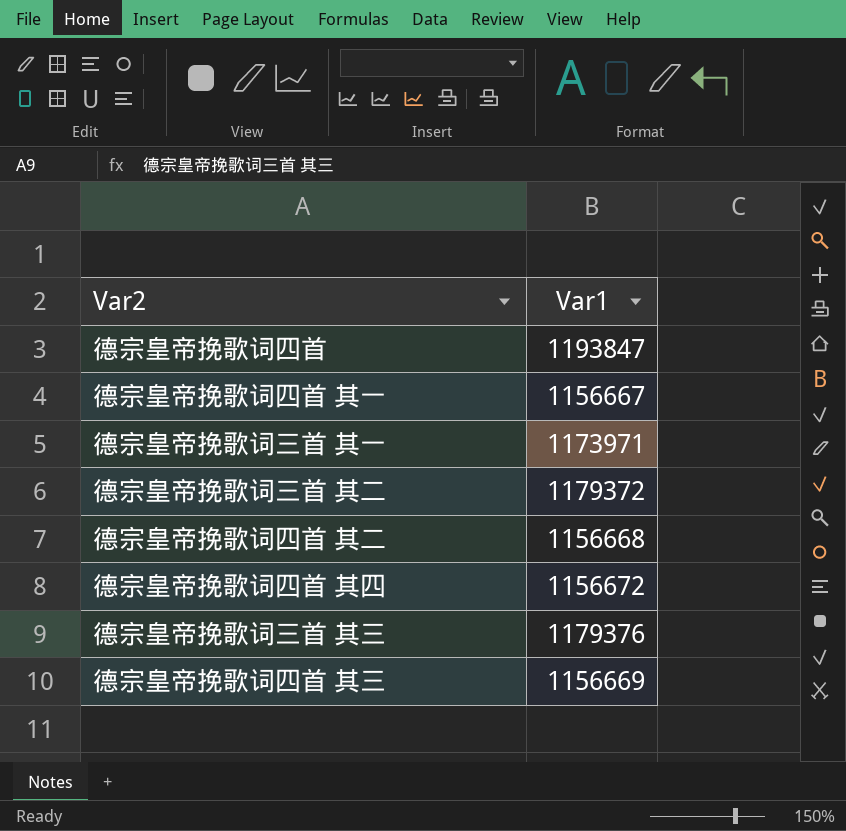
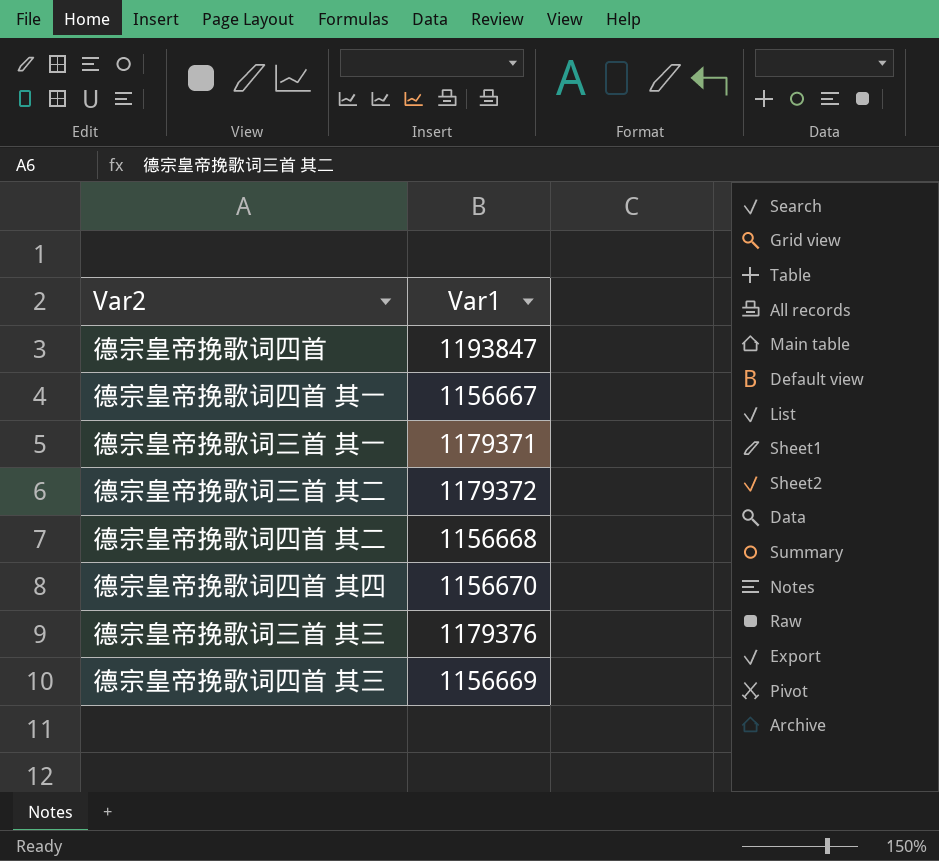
德宗皇帝挽歌词三首 其一 | Var1: 1173971 -> 1179371
德宗皇帝挽歌词四首 其四 | Var1: 1156672 -> 1156670

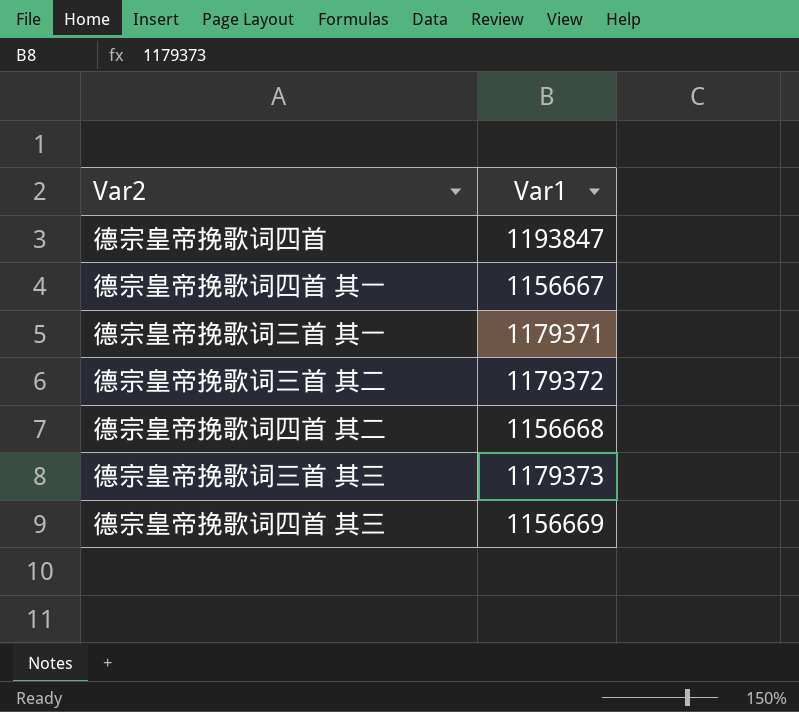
row 德宗皇帝挽歌词四首 其四: 1156670 -> none
德宗皇帝挽歌词三首 其三 | Var1: 1179376 -> 1179373

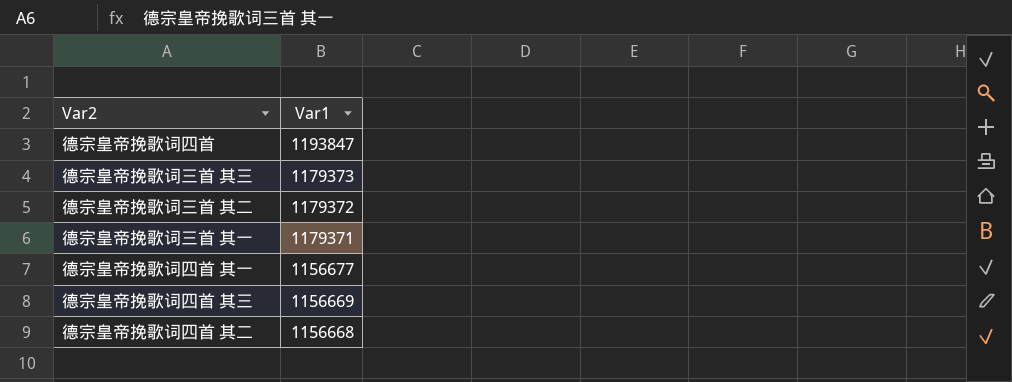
row order: none -> Var1 descending
德宗皇帝挽歌词四首 其一 | Var1: 1156667 -> 1156677

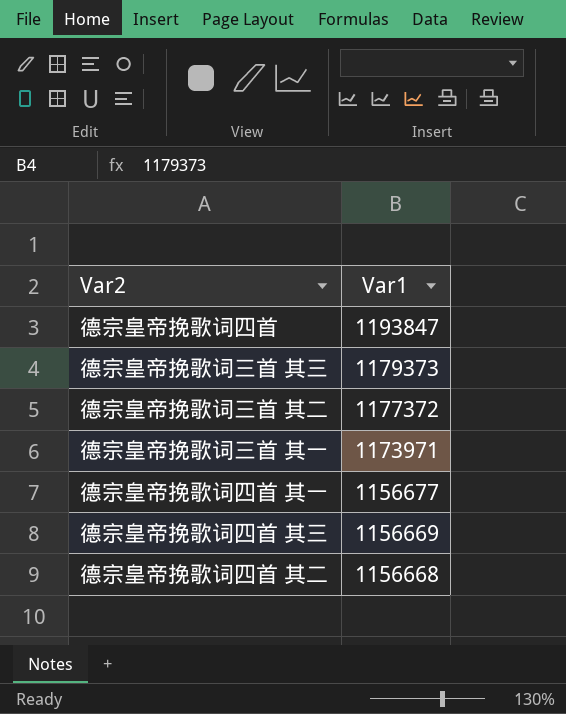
德宗皇帝挽歌词三首 其二 | Var1: 1179372 -> 1177372
德宗皇帝挽歌词三首 其一 | Var1: 1179371 -> 1173971

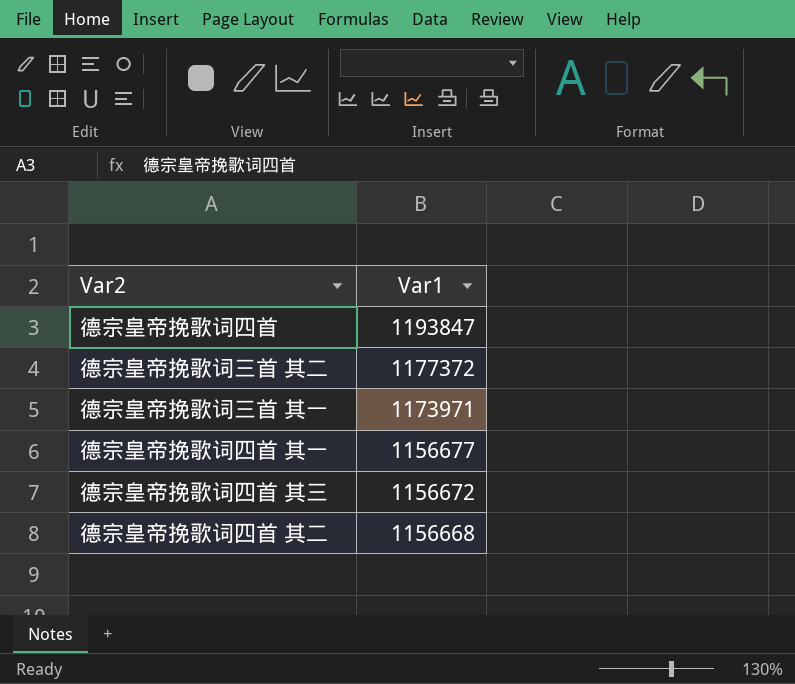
row 德宗皇帝挽歌词三首 其三: 1179373 -> none
德宗皇帝挽歌词四首 其三 | Var1: 1156669 -> 1156672

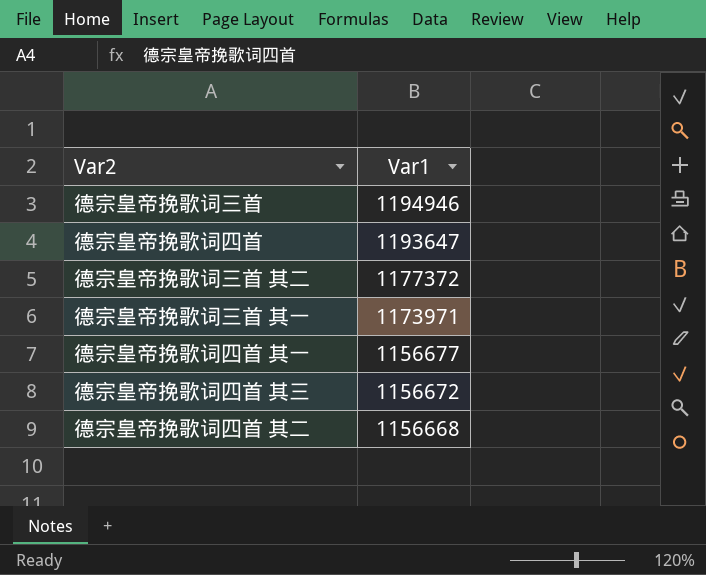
row 德宗皇帝挽歌词三首: none -> 1194946
德宗皇帝挽歌词四首 | Var1: 1193847 -> 1193647

